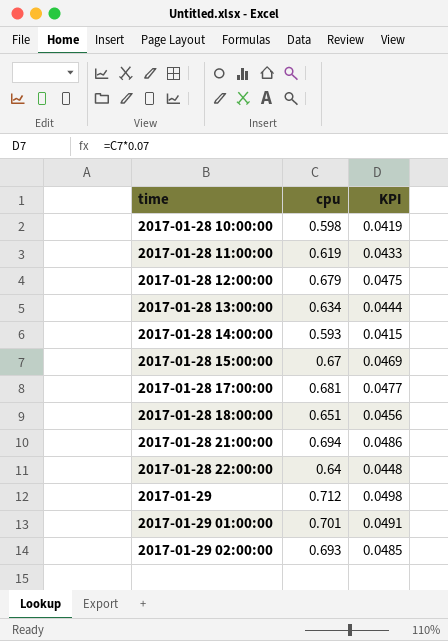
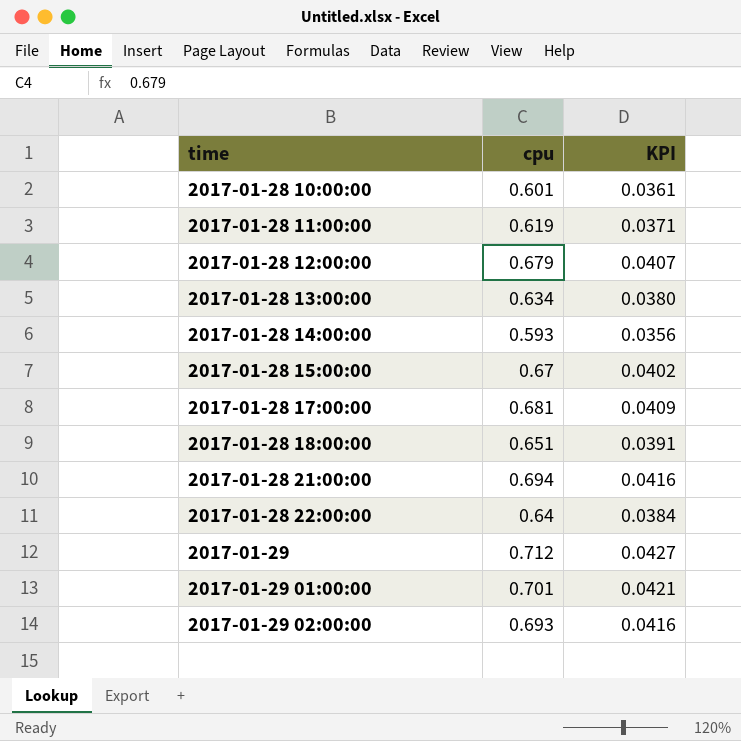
column KPI | formula: [cpu] * 0.07 -> [cpu] * 0.06
2017-01-28 10:00:00 | cpu: 0.598 -> 0.601

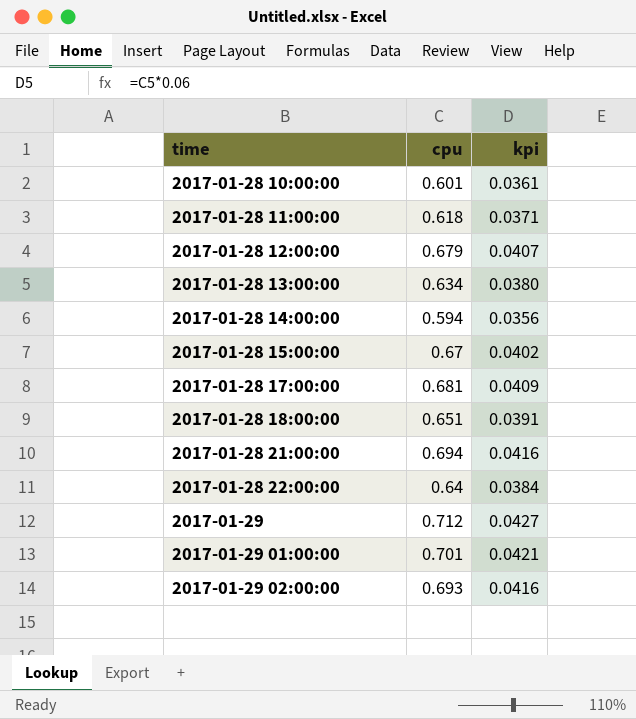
column name: KPI -> kpi
2017-01-28 11:00:00 | cpu: 0.619 -> 0.618
2017-01-28 14:00:00 | cpu: 0.593 -> 0.594

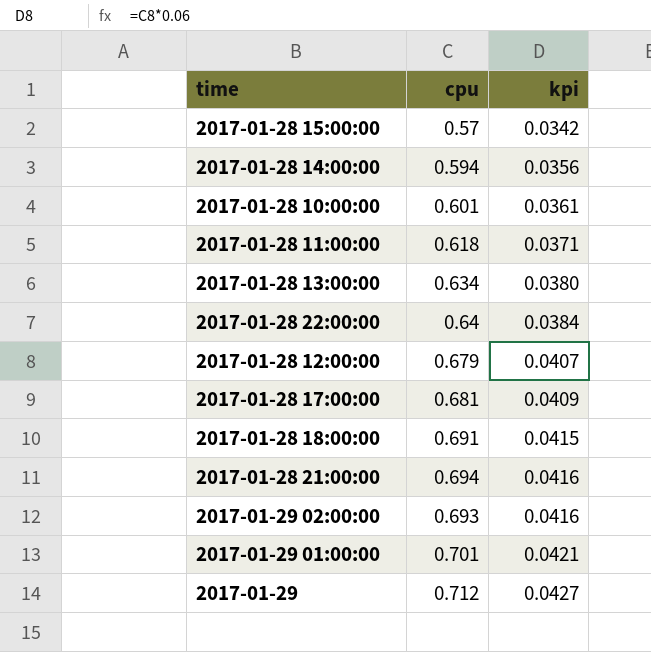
row order: time ascending -> kpi ascending
2017-01-28 15:00:00 | cpu: 0.67 -> 0.57
2017-01-28 15:00:00 | kpi: 0.0402 -> 0.0342
2017-01-28 18:00:00 | cpu: 0.651 -> 0.691
2017-01-28 18:00:00 | kpi: 0.0391 -> 0.0415

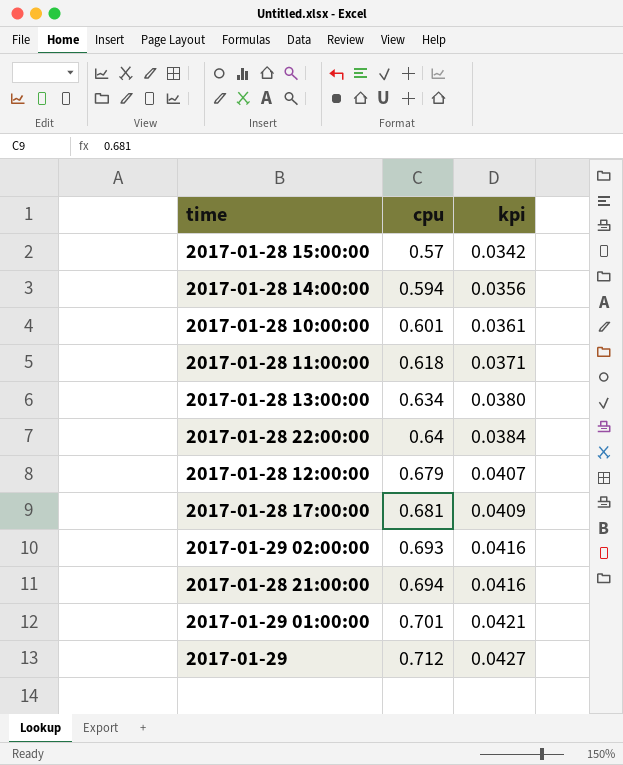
row order: kpi ascending -> cpu ascending
row 2017-01-28 18:00:00: 0.691 | 0.0415 -> none

